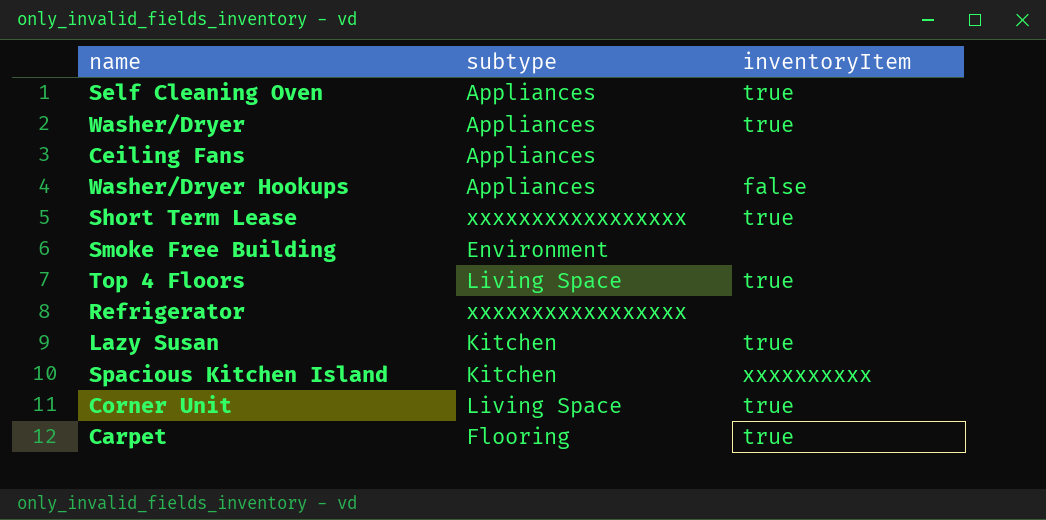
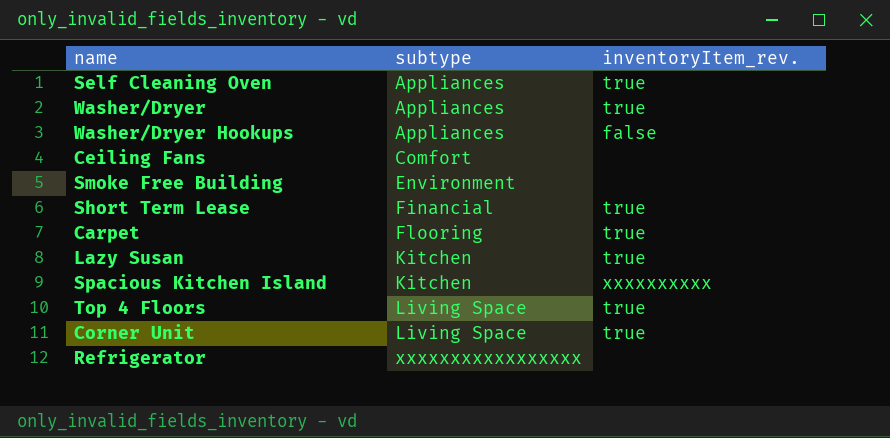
row order: none -> subtype ascending
column name: inventoryItem -> inventoryItem_rev.
Ceiling Fans | subtype: Appliances -> Comfort
Short Term Lease | subtype: xxxxxxxxxxxxxxxxx -> Financial

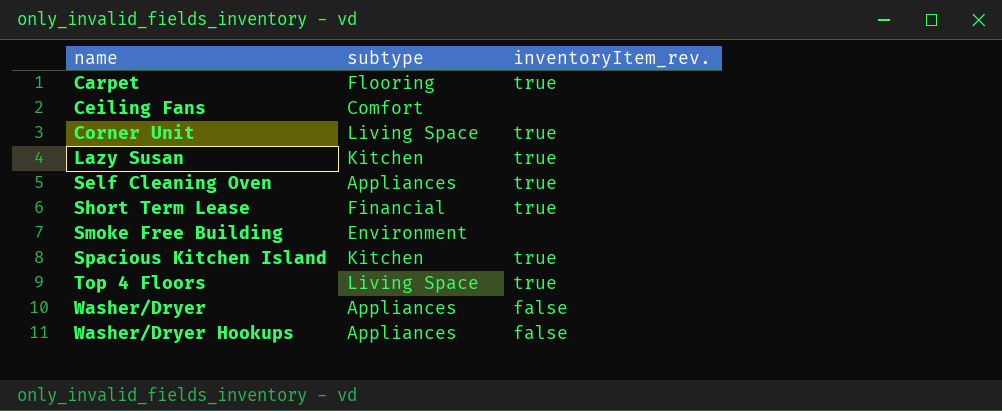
row order: subtype ascending -> name ascending
row Refrigerator: xxxxxxxxxxxxxxxxx | none -> none
Spacious Kitchen Island | inventoryItem_rev.: xxxxxxxxxx -> true
Washer/Dryer | inventoryItem_rev.: true -> false

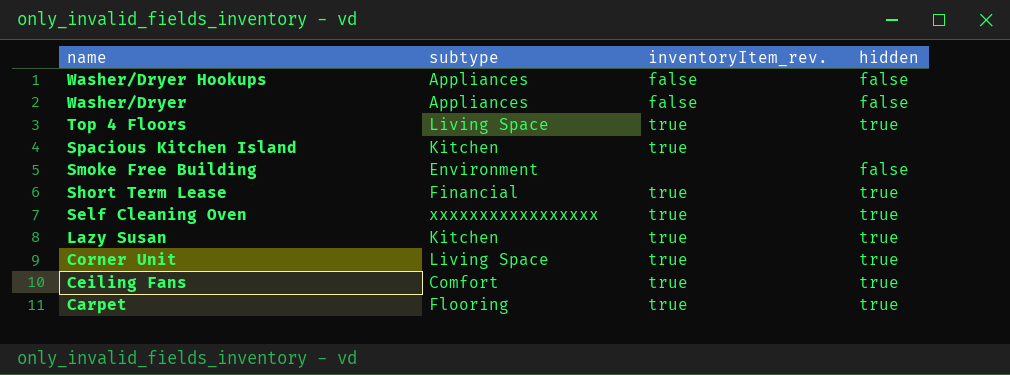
row order: name ascending -> name descending
column hidden | position: none -> 4
Self Cleaning Oven | subtype: Appliances -> xxxxxxxxxxxxxxxxx
Ceiling Fans | inventoryItem_rev.: none -> true

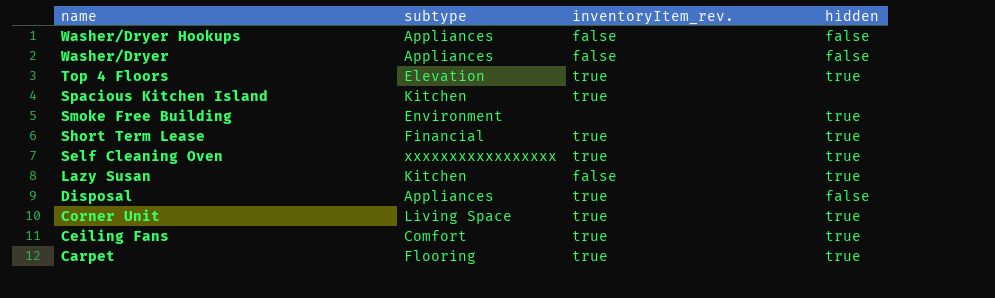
Top 4 Floors | subtype: Living Space -> Elevation
Smoke Free Building | hidden: false -> true
Lazy Susan | inventoryItem_rev.: true -> false
row Disposal: none -> Appliances | true | false

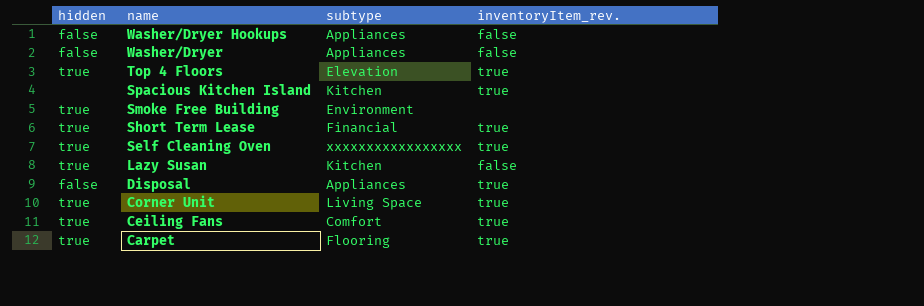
column hidden | position: 4 -> 1

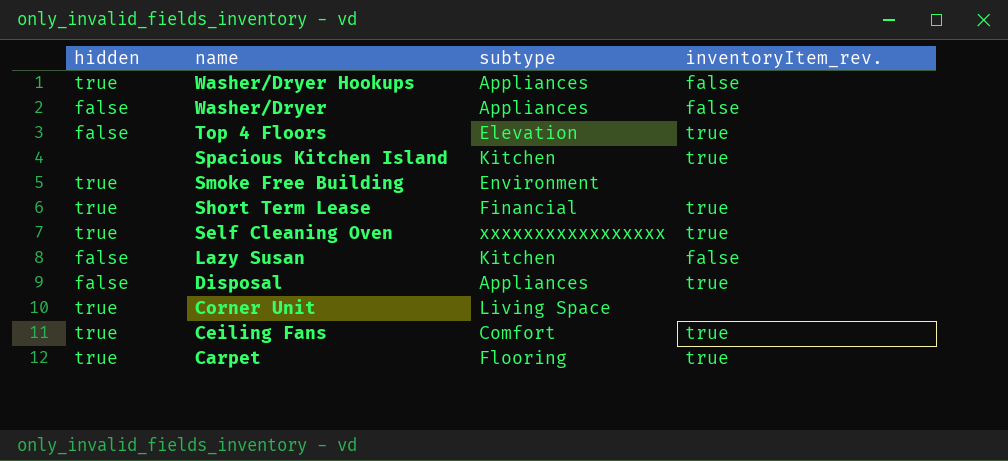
Washer/Dryer Hookups | hidden: false -> true
Top 4 Floors | hidden: true -> false
Lazy Susan | hidden: true -> false
Corner Unit | inventoryItem_rev.: true -> none

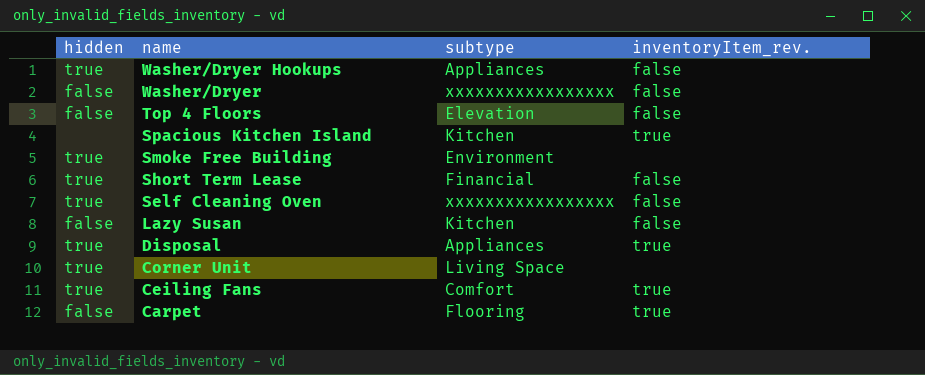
Washer/Dryer | subtype: Appliances -> xxxxxxxxxxxxxxxxx
Top 4 Floors | inventoryItem_rev.: true -> false
Short Term Lease | inventoryItem_rev.: true -> false
Self Cleaning Oven | inventoryItem_rev.: true -> false
Disposal | hidden: false -> true
Carpet | hidden: true -> false

